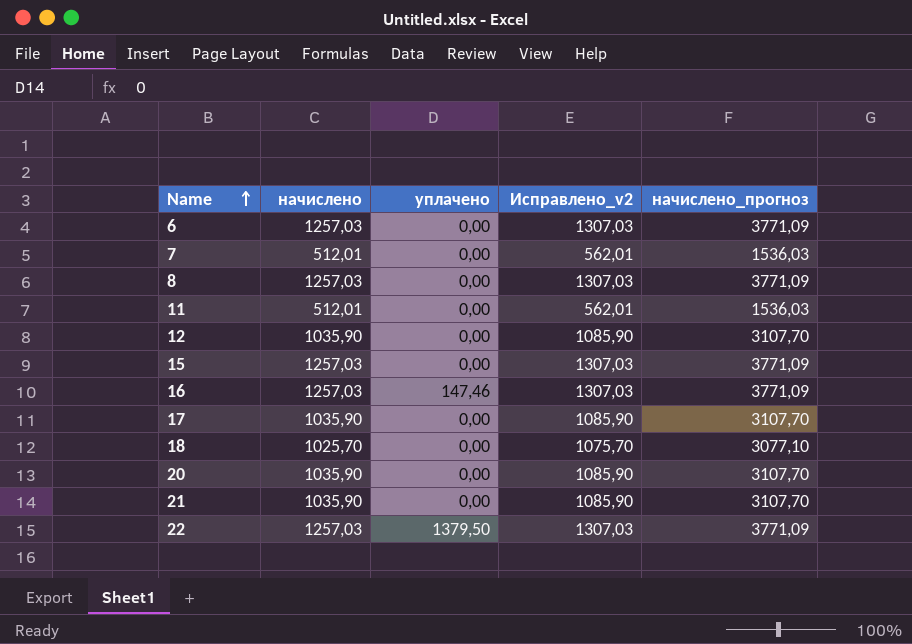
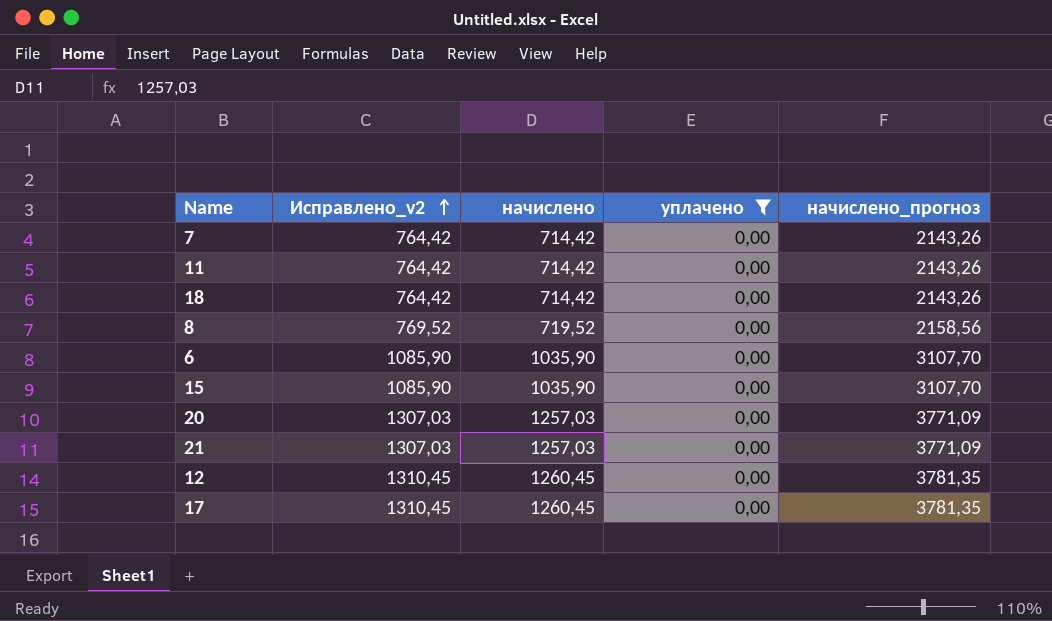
filter: none -> уплачено = 0,00
row order: Name ascending -> Исправлено_v2 ascending
column Исправлено_v2 | position: 4 -> 2
7 | Исправлено_v2: 562,01 -> 764,42
7 | начислено: 512,01 -> 714,42
7 | начислено_прогноз: 1536,03 -> 2143,26
11 | Исправлено_v2: 562,01 -> 764,42
11 | начислено: 512,01 -> 714,42
11 | начислено_прогноз: 1536,03 -> 2143,26
18 | Исправлено_v2: 1075,70 -> 764,42
18 | начислено: 1025,70 -> 714,42
18 | начислено_прогноз: 3077,10 -> 2143,26
8 | Исправлено_v2: 1307,03 -> 769,52
8 | начислено: 1257,03 -> 719,52
8 | начислено_прогноз: 3771,09 -> 2158,56
6 | Исправлено_v2: 1307,03 -> 1085,90
6 | начислено: 1257,03 -> 1035,90
6 | начислено_прогноз: 3771,09 -> 3107,70
15 | Исправлено_v2: 1307,03 -> 1085,90
15 | начислено: 1257,03 -> 1035,90
15 | начислено_прогноз: 3771,09 -> 3107,70
20 | Исправлено_v2: 1085,90 -> 1307,03
20 | начислено: 1035,90 -> 1257,03
20 | начислено_прогноз: 3107,70 -> 3771,09
21 | Исправлено_v2: 1085,90 -> 1307,03
21 | начислено: 1035,90 -> 1257,03
21 | начислено_прогноз: 3107,70 -> 3771,09
12 | Исправлено_v2: 1085,90 -> 1310,45
12 | начислено: 1035,90 -> 1260,45
12 | начислено_прогноз: 3107,70 -> 3781,35
17 | Исправлено_v2: 1085,90 -> 1310,45
17 | начислено: 1035,90 -> 1260,45
17 | начислено_прогноз: 3107,70 -> 3781,35

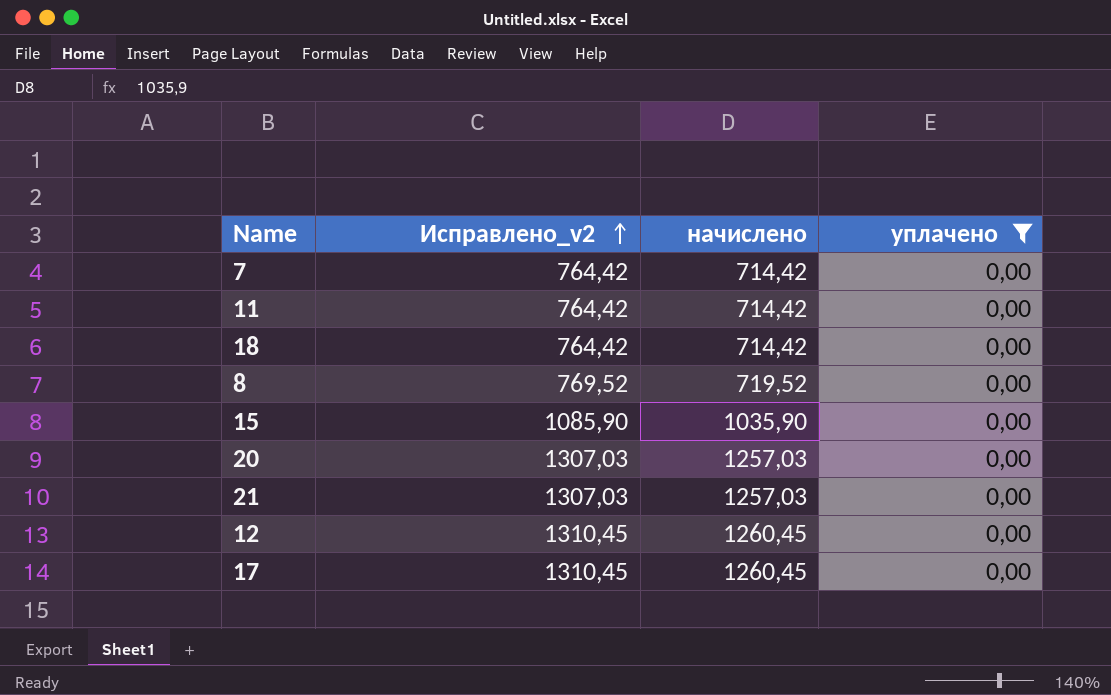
column начислено_прогноз | formula: [начислено] * 3 -> none
row 6: 1085,90 | 1035,90 | 0,00 | 3107,70 -> none

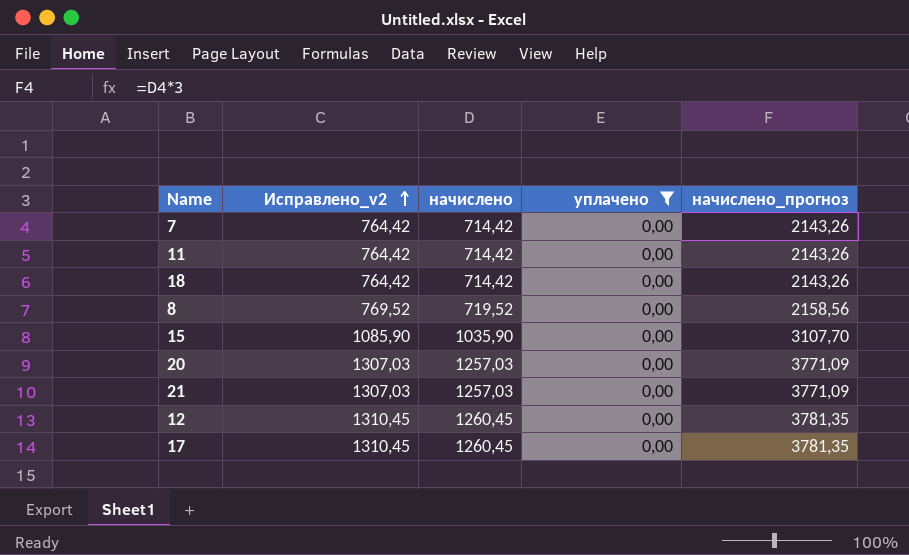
column начислено_прогноз | formula: none -> [начислено] * 3

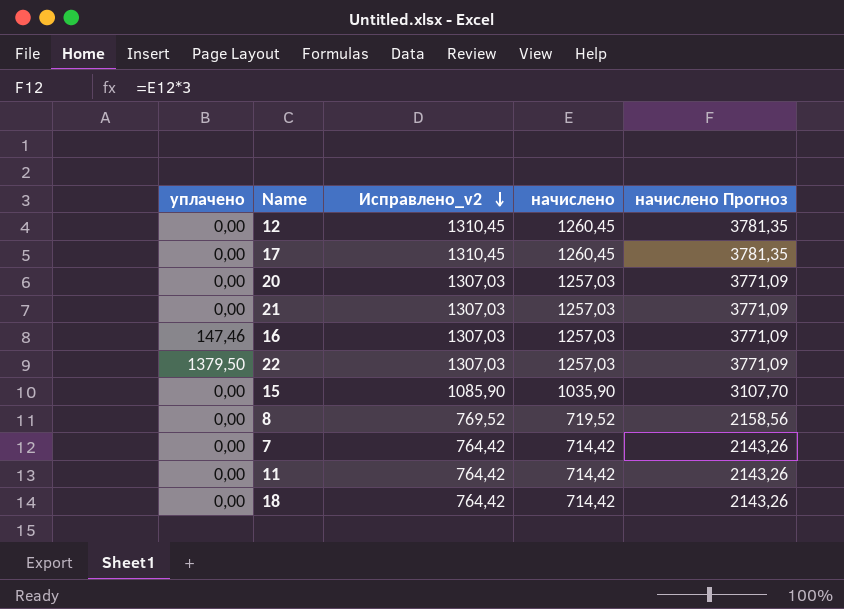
filter: уплачено = 0,00 -> none
row order: Исправлено_v2 ascending -> Исправлено_v2 descending
column уплачено | position: 4 -> 1
column name: начислено_прогноз -> начислено Прогноз

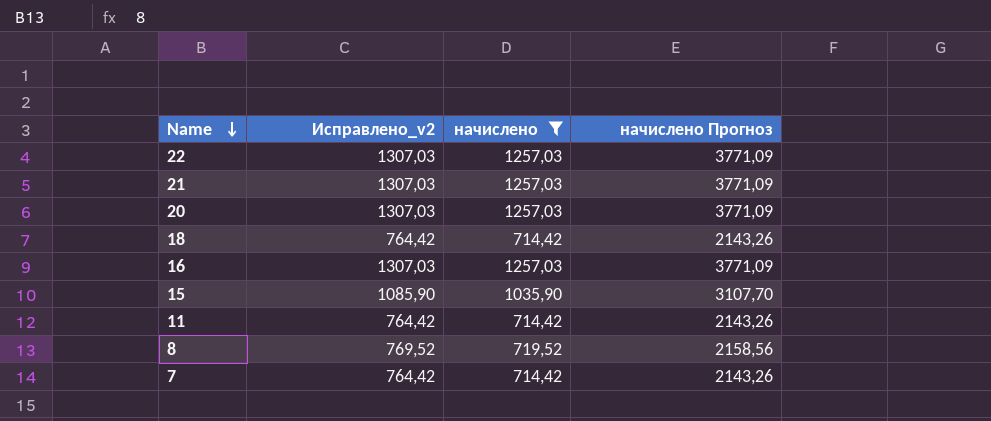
filter: none -> начислено != 1260,45
row order: Исправлено_v2 descending -> Name descending
column уплачено | position: 1 -> none

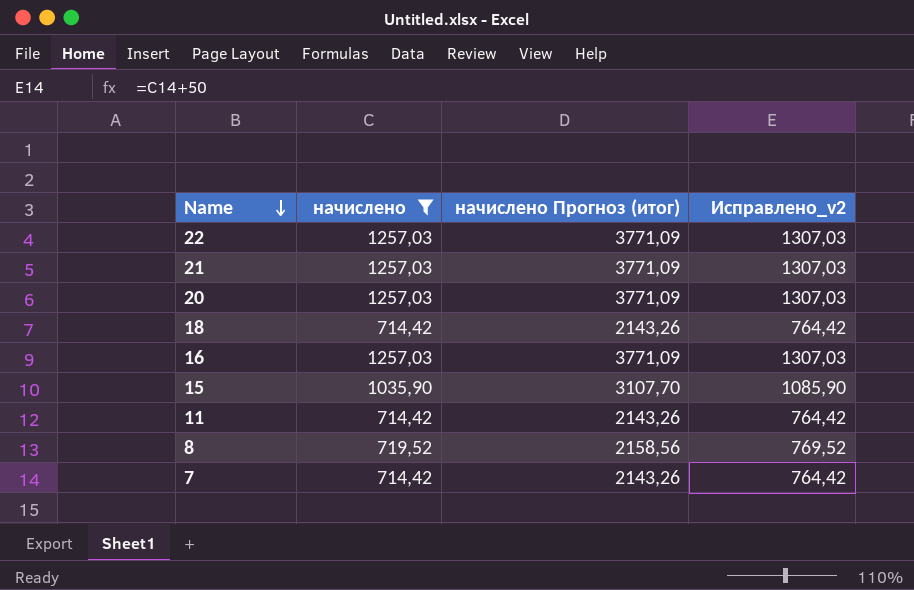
column name: начислено Прогноз -> начислено Прогноз (итог)
column Исправлено_v2 | position: 2 -> 4

